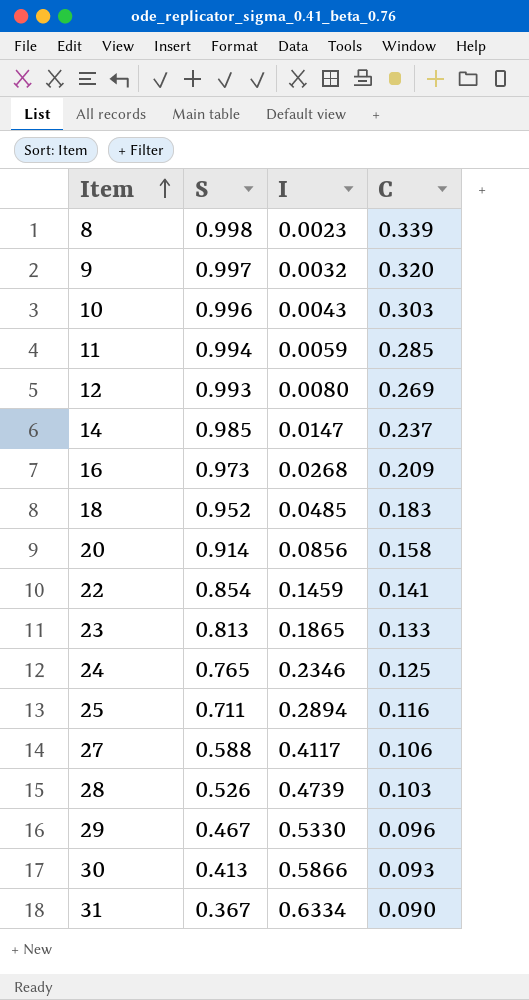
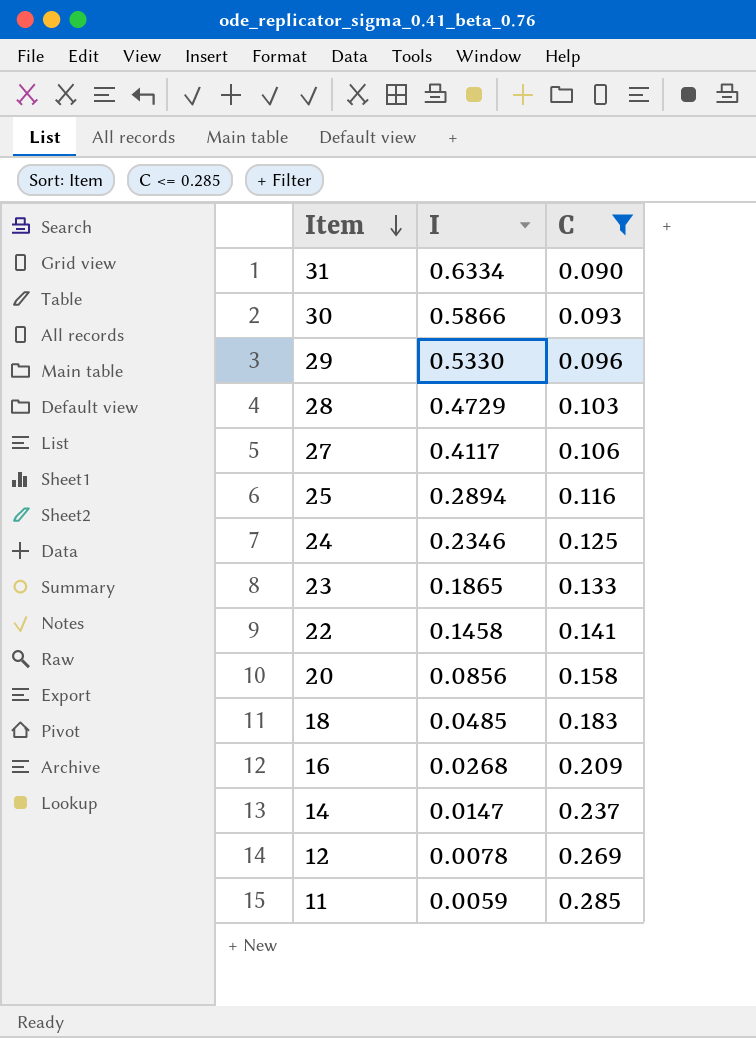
filter: none -> C <= 0.285
row order: Item ascending -> Item descending
column S | position: 2 -> none
28 | I: 0.4739 -> 0.4729
22 | I: 0.1459 -> 0.1458
12 | I: 0.0080 -> 0.0078

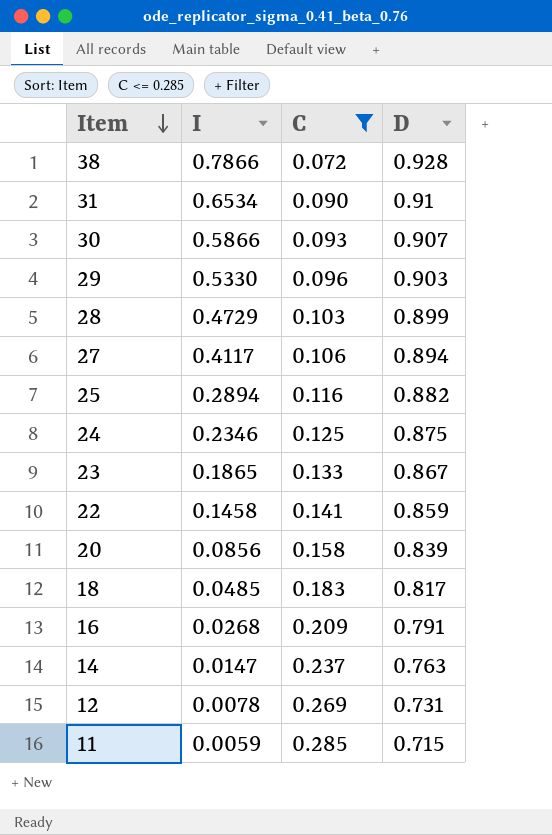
column D | position: none -> 4
row 38: none -> 0.7866 | 0.072 | 0.928
31 | I: 0.6334 -> 0.6534

